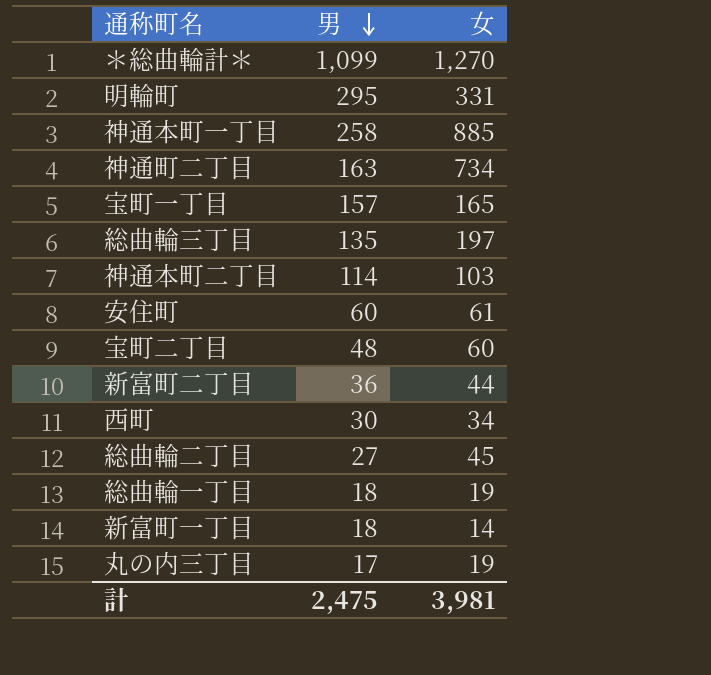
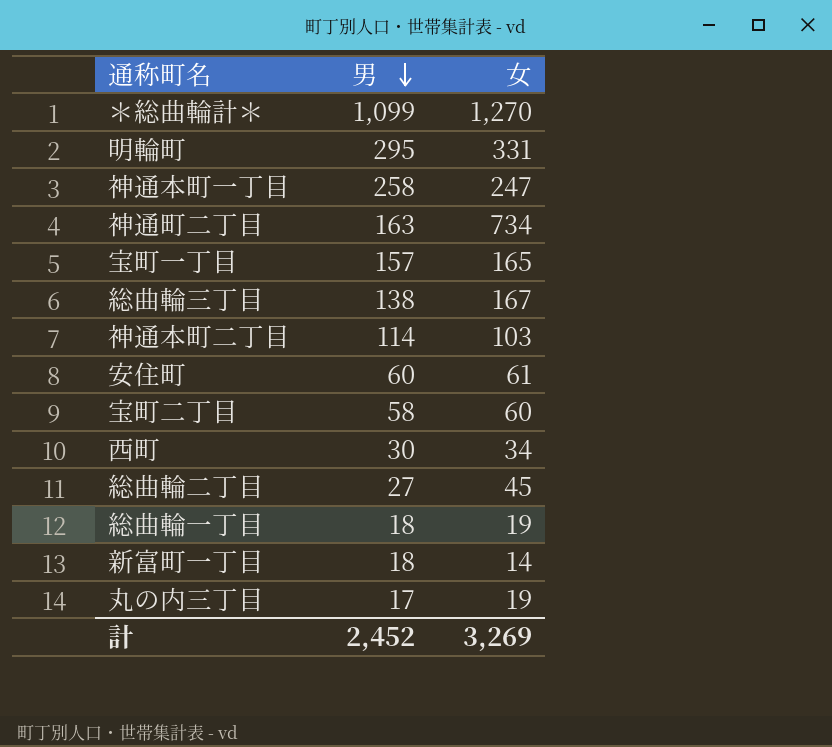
row 新富町二丁目: 36 | 44 -> none
神通本町一丁目 | 女: 885 -> 247
総曲輪三丁目 | 男: 135 -> 138
総曲輪三丁目 | 女: 197 -> 167
宝町二丁目 | 男: 48 -> 58
計 | 男: 2,475 -> 2,452
計 | 女: 3,981 -> 3,269

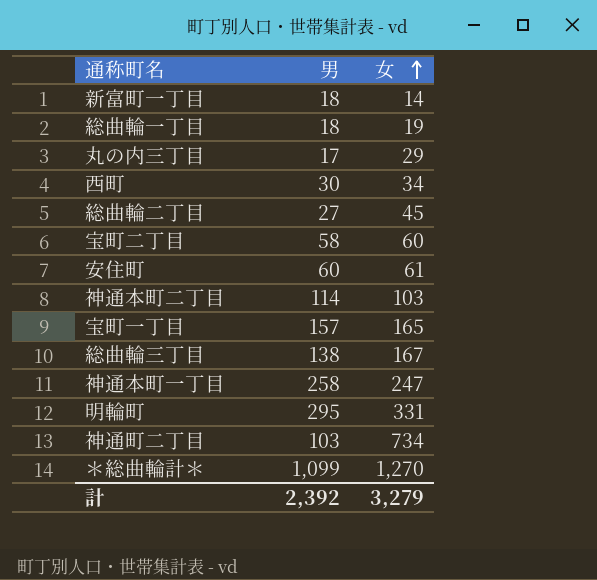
row order: 男 descending -> 女 ascending
丸の内三丁目 | 女: 19 -> 29
神通町二丁目 | 男: 163 -> 103
計 | 男: 2,452 -> 2,392
計 | 女: 3,269 -> 3,279

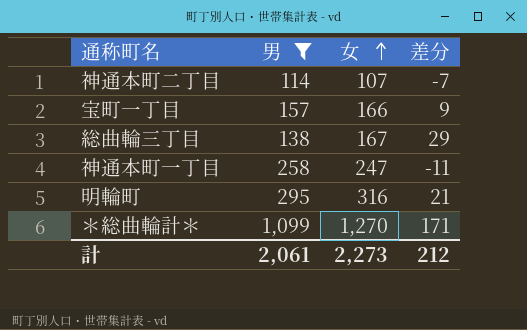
filter: none -> 男 >= 114
column 差分 | formula: none -> [女] - [男]
神通本町二丁目 | 女: 103 -> 107
宝町一丁目 | 女: 165 -> 166
明輪町 | 女: 331 -> 316
計 | 男: 2,392 -> 2,061
計 | 女: 3,279 -> 2,273

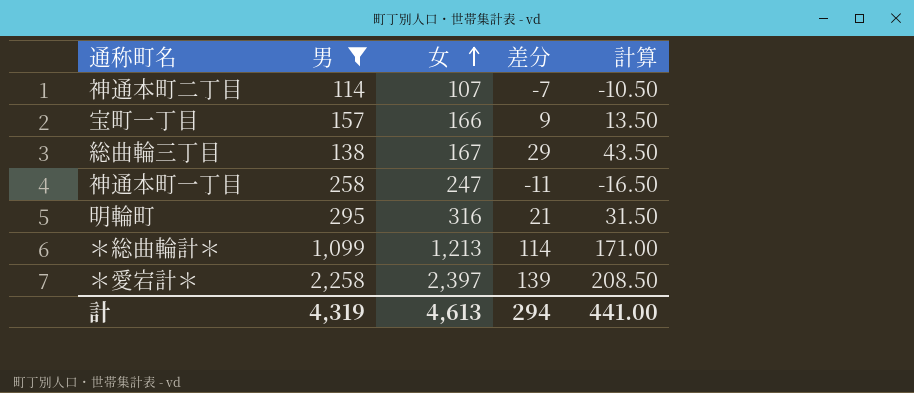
column 計算 | formula: none -> [差分] * 1.5
＊総曲輪計＊ | 女: 1,270 -> 1,213
＊総曲輪計＊ | 差分: 171 -> 114
row ＊愛宕計＊: none -> 2,258 | 2,397 | 139 | 208.50
計 | 男: 2,061 -> 4,319
計 | 女: 2,273 -> 4,613
計 | 差分: 212 -> 294

